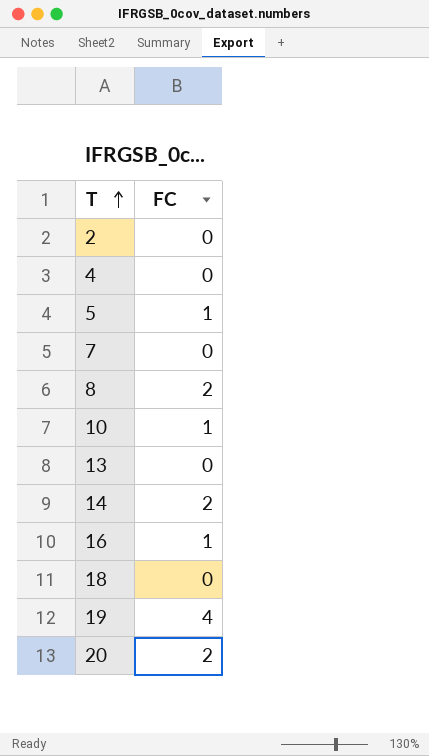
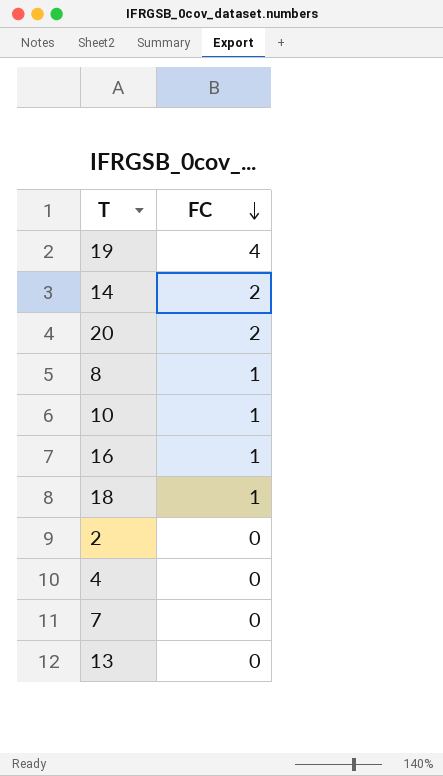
row order: T ascending -> FC descending
row 5: 1 -> none
8 | FC: 2 -> 1
18 | FC: 0 -> 1

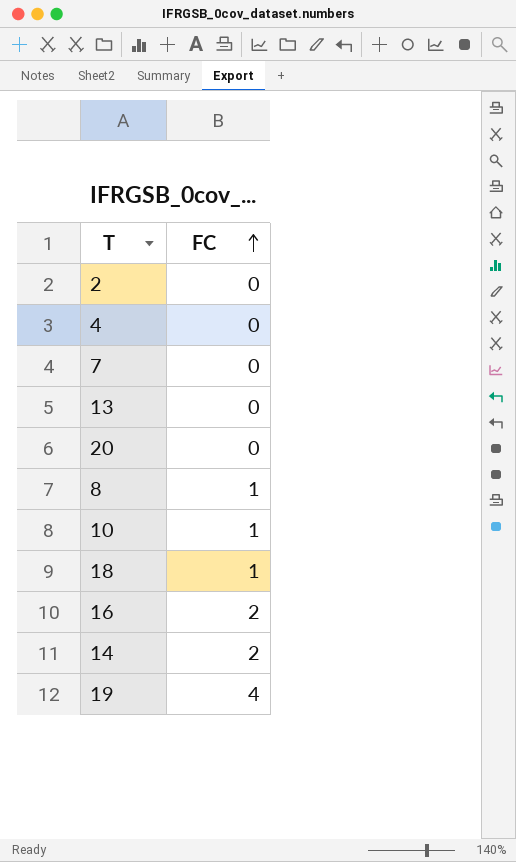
row order: FC descending -> FC ascending
20 | FC: 2 -> 0
16 | FC: 1 -> 2

